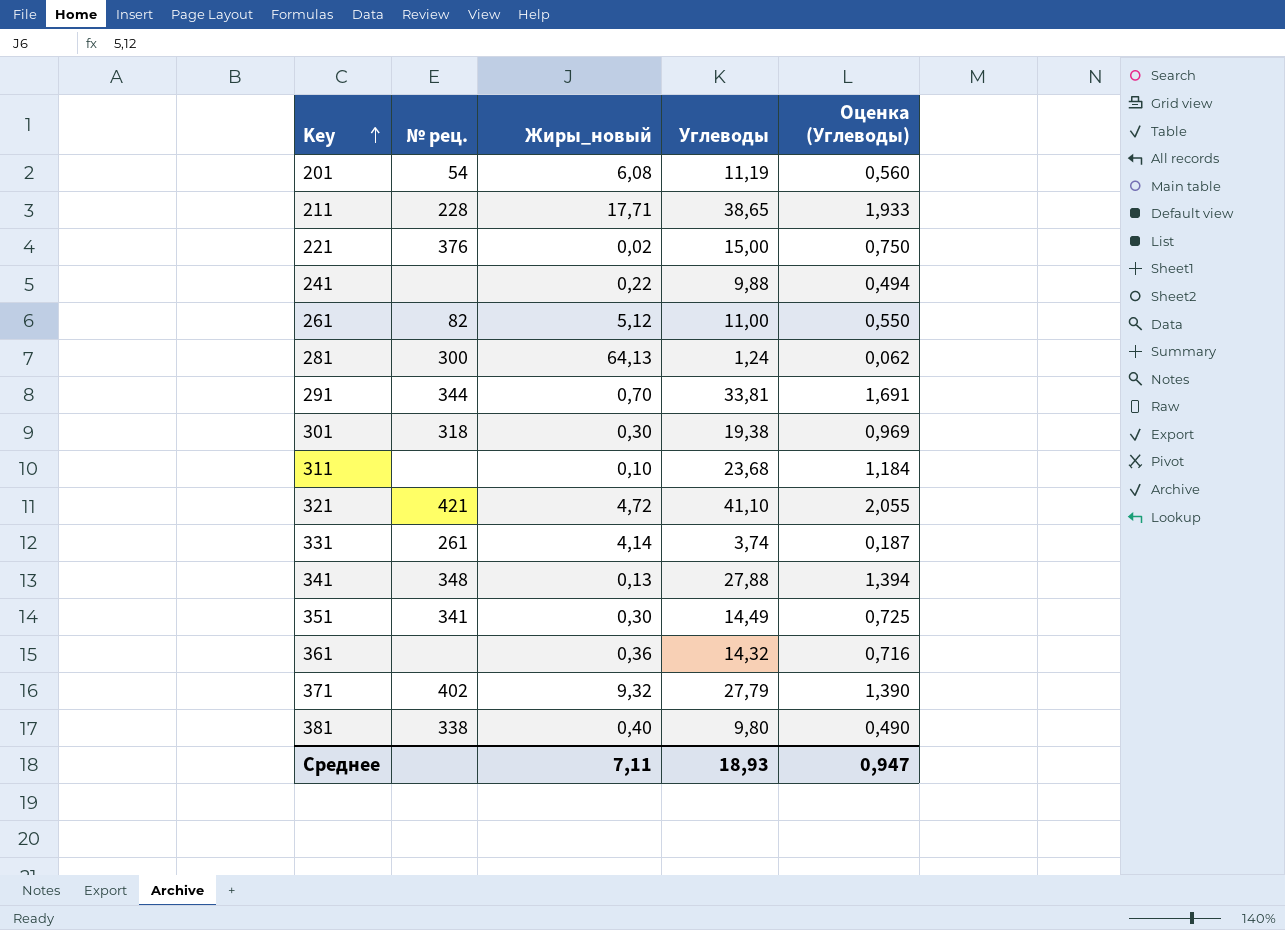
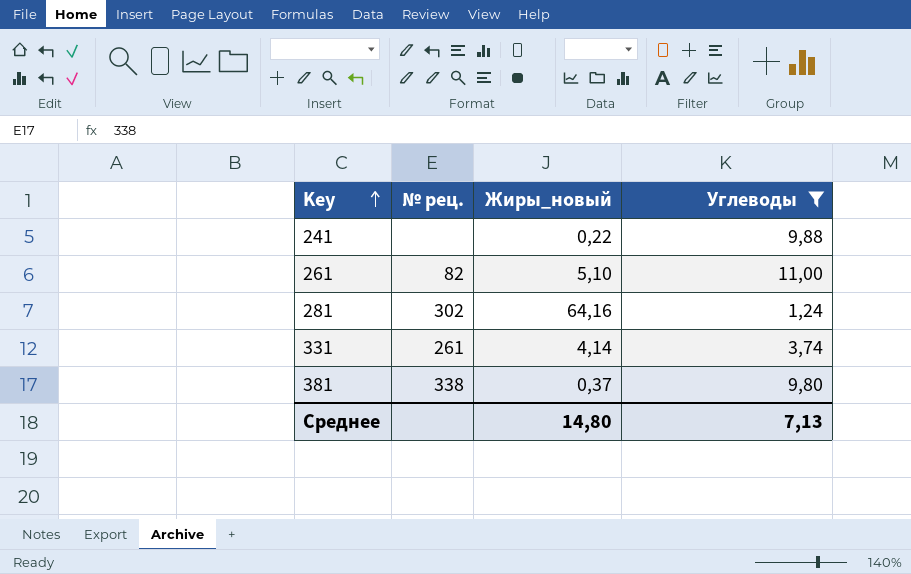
filter: none -> Углеводы <= 11,00
column Оценка (Углеводы) | formula: [Углеводы] * 0,05 -> none
261 | Жиры_новый: 5,12 -> 5,10
281 | № рец.: 300 -> 302
281 | Жиры_новый: 64,13 -> 64,16
381 | Жиры_новый: 0,40 -> 0,37
Среднее | Жиры_новый: 7,11 -> 14,80
Среднее | Углеводы: 18,93 -> 7,13

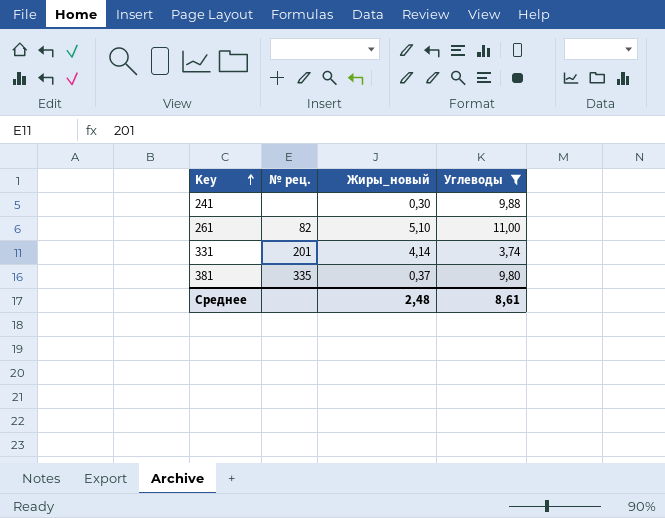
row 281: 302 | 64,16 | 1,24 -> none
241 | Жиры_новый: 0,22 -> 0,30
331 | № рец.: 261 -> 201
381 | № рец.: 338 -> 335
Среднее | Жиры_новый: 14,80 -> 2,48
Среднее | Углеводы: 7,13 -> 8,61

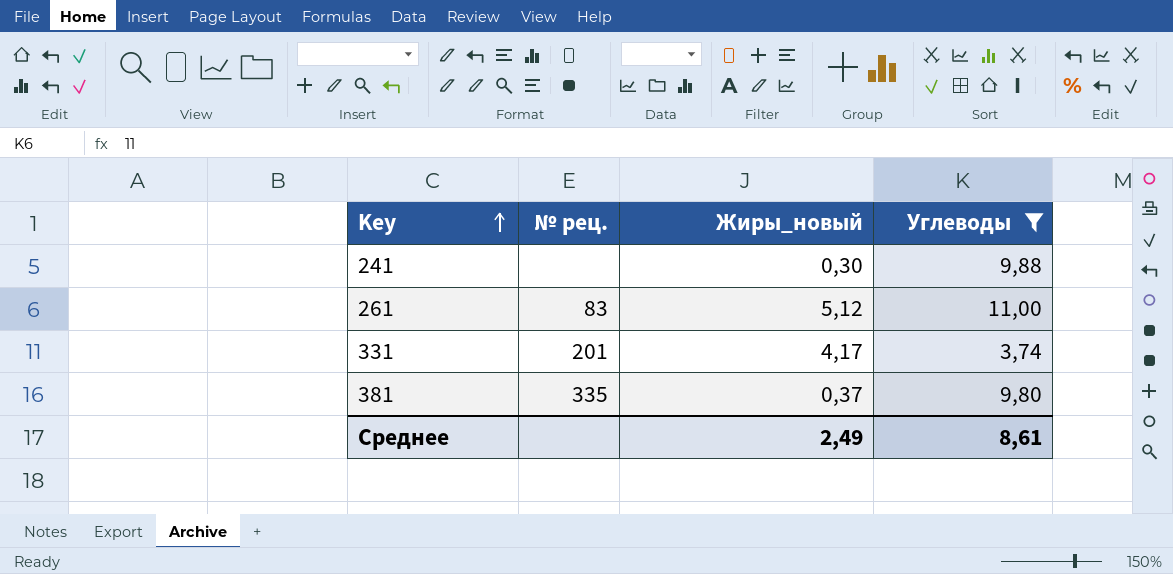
261 | № рец.: 82 -> 83
261 | Жиры_новый: 5,10 -> 5,12
331 | Жиры_новый: 4,14 -> 4,17
Среднее | Жиры_новый: 2,48 -> 2,49

